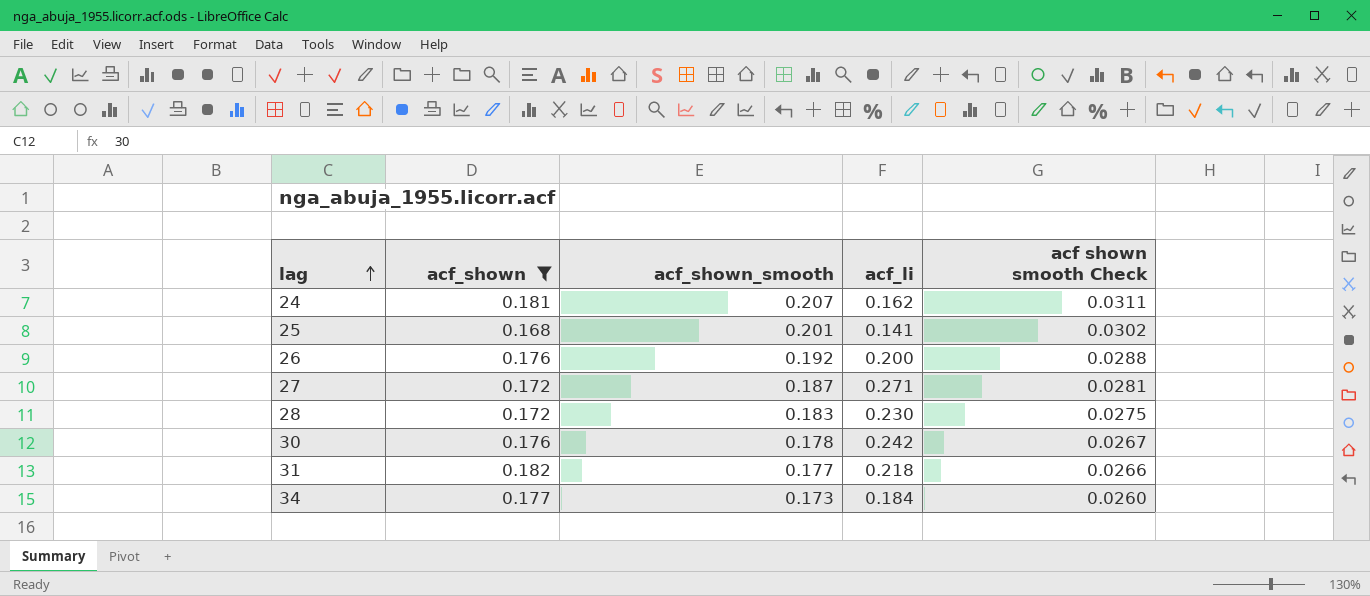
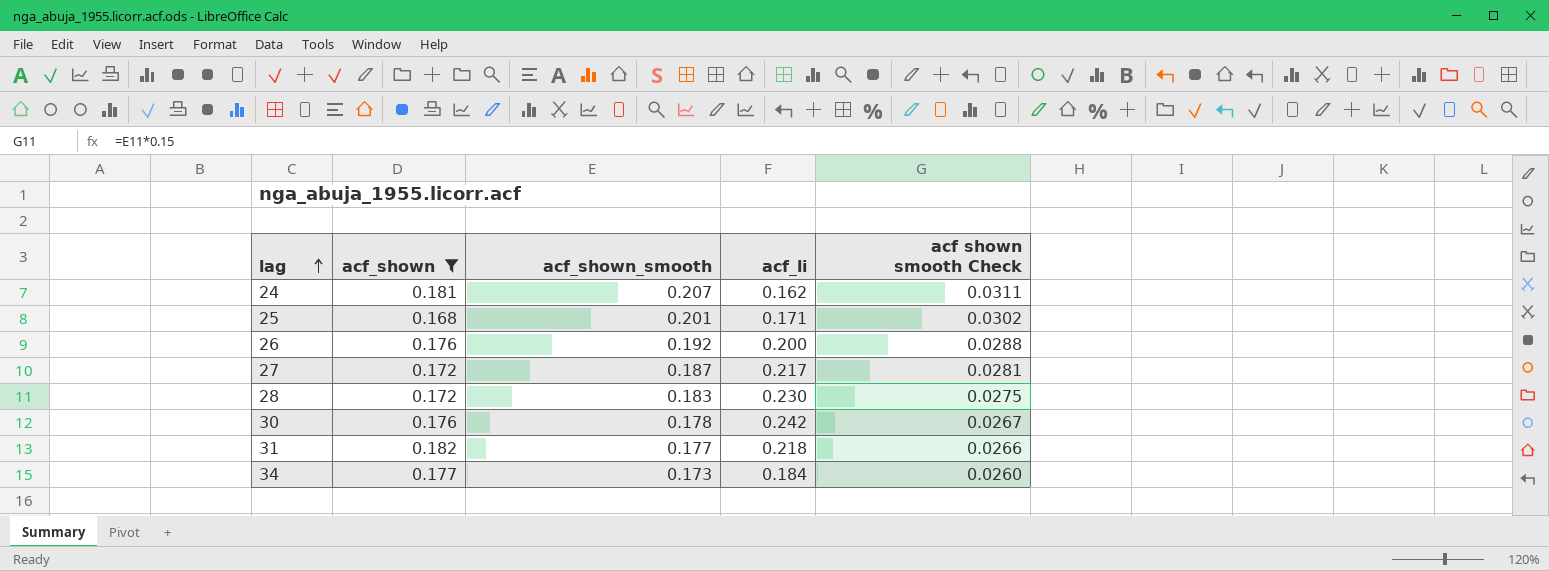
25 | acf_li: 0.141 -> 0.171
27 | acf_li: 0.271 -> 0.217

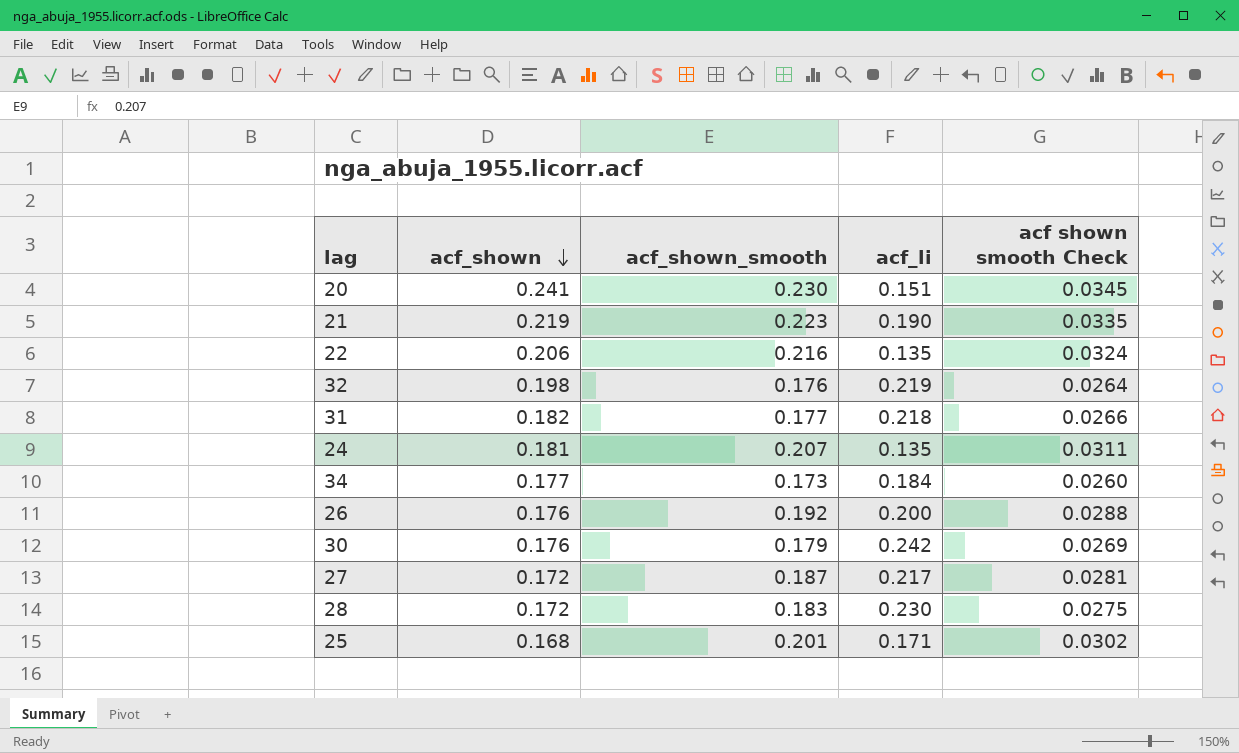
filter: acf_shown <= 0.182 -> none
row order: lag ascending -> acf_shown descending
24 | acf_li: 0.162 -> 0.135
30 | acf_shown_smooth: 0.178 -> 0.179
30 | acf shown smooth Check: 0.0267 -> 0.0269

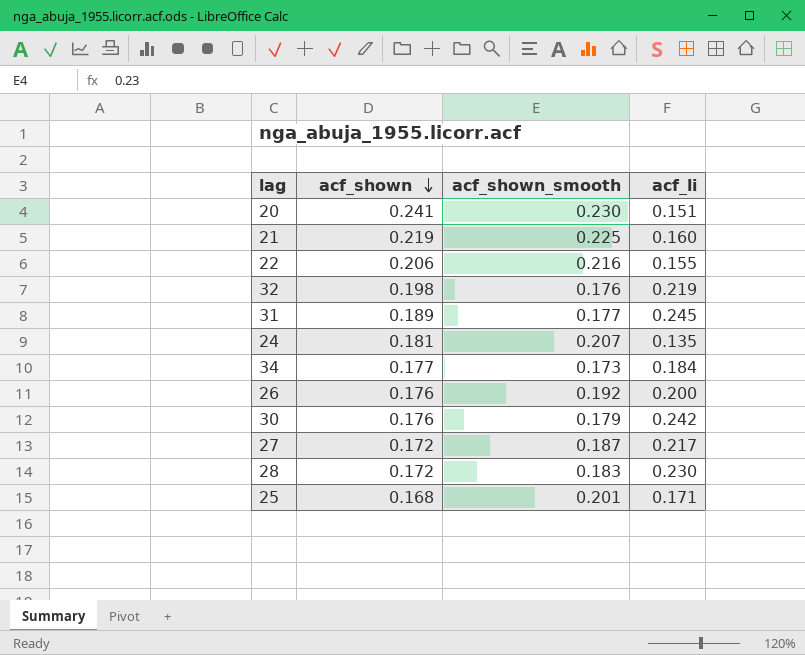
column acf shown smooth Check | formula: [acf_shown_smooth] * 0.15 -> none
21 | acf_shown_smooth: 0.223 -> 0.225
21 | acf_li: 0.190 -> 0.160
22 | acf_li: 0.135 -> 0.155
31 | acf_shown: 0.182 -> 0.189
31 | acf_li: 0.218 -> 0.245

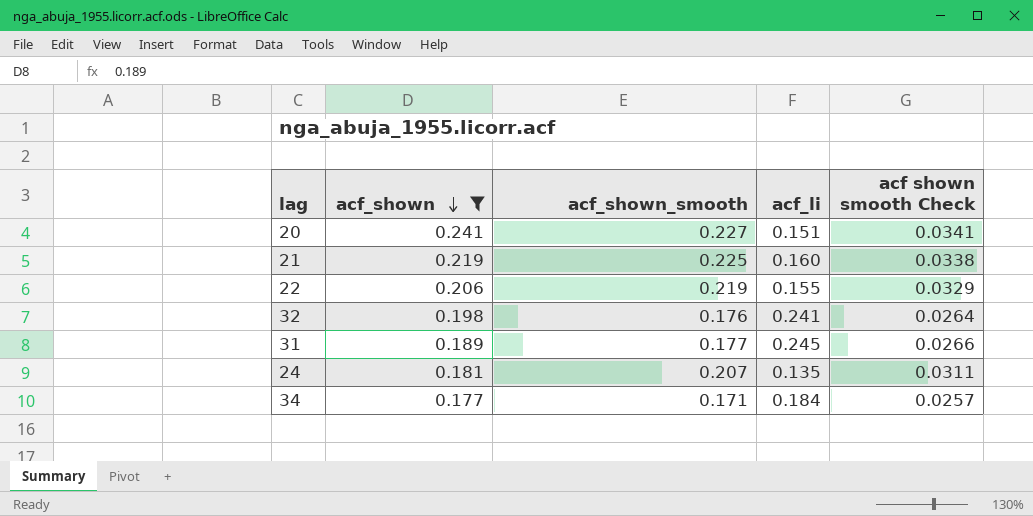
filter: none -> acf_shown >= 0.177
column acf shown smooth Check | formula: none -> [acf_shown_smooth] * 0.15
20 | acf_shown_smooth: 0.230 -> 0.227
22 | acf_shown_smooth: 0.216 -> 0.219
32 | acf_li: 0.219 -> 0.241
34 | acf_shown_smooth: 0.173 -> 0.171

